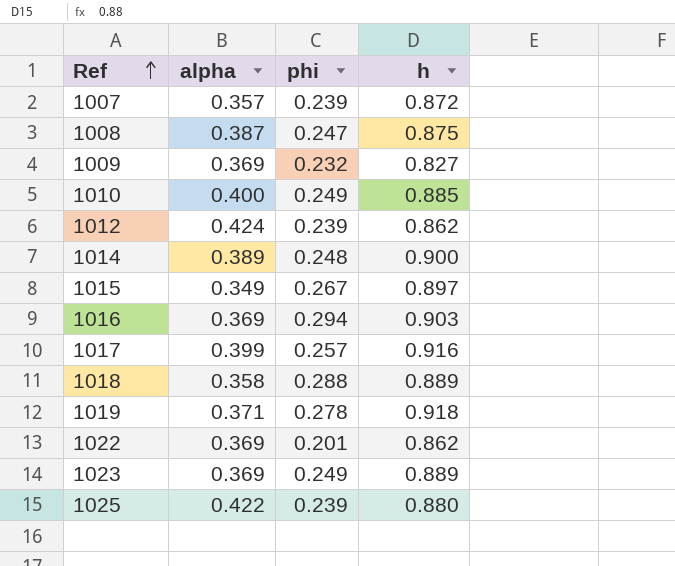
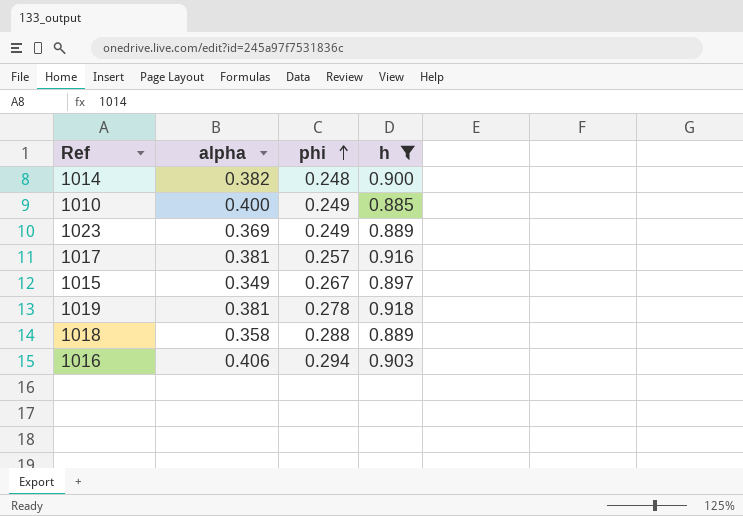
filter: none -> h >= 0.885
row order: Ref ascending -> phi ascending
1014 | alpha: 0.389 -> 0.382
1017 | alpha: 0.399 -> 0.381
1019 | alpha: 0.371 -> 0.381
1016 | alpha: 0.369 -> 0.406

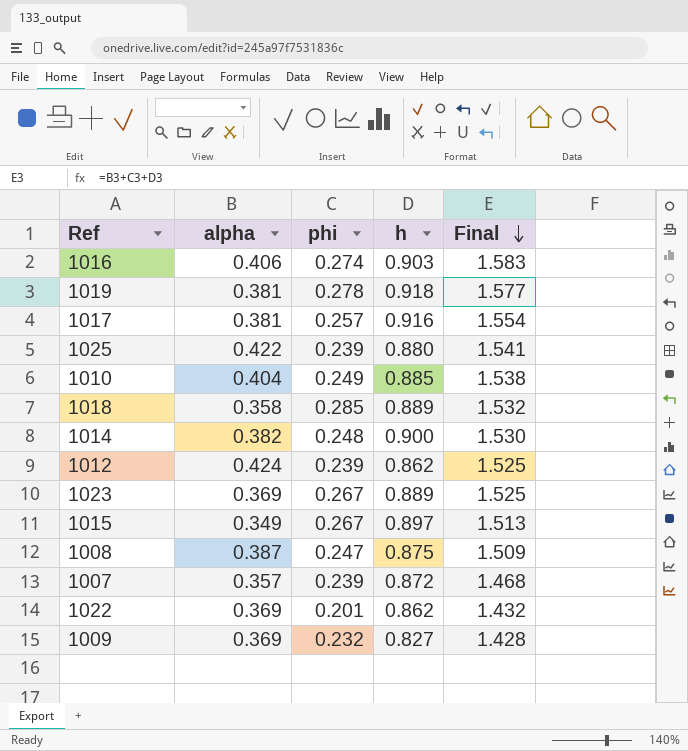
filter: h >= 0.885 -> none
row order: phi ascending -> Final descending
column Final | formula: none -> [alpha] + [phi] + [h]
1016 | phi: 0.294 -> 0.274
1010 | alpha: 0.400 -> 0.404
1018 | phi: 0.288 -> 0.285
1023 | phi: 0.249 -> 0.267

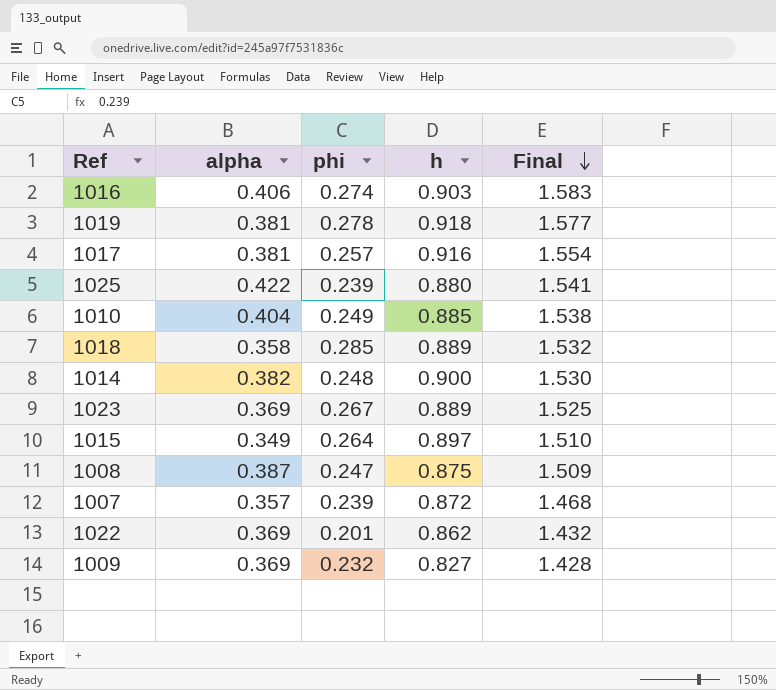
row 1012: 0.424 | 0.239 | 0.862 | 1.525 -> none
1015 | phi: 0.267 -> 0.264
1015 | Final: 1.513 -> 1.510

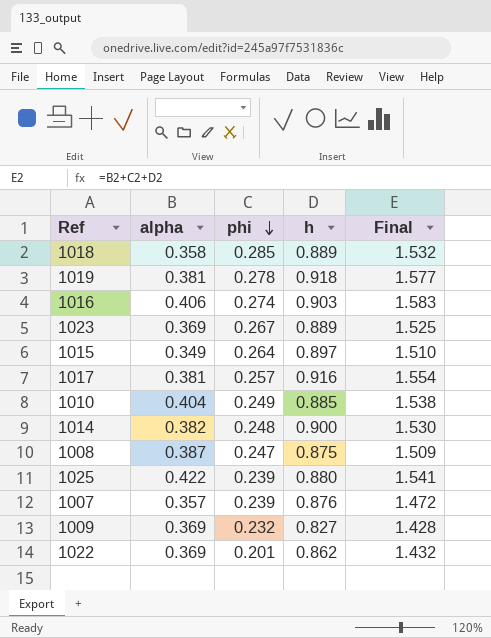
row order: Final descending -> phi descending
1007 | h: 0.872 -> 0.876
1007 | Final: 1.468 -> 1.472

